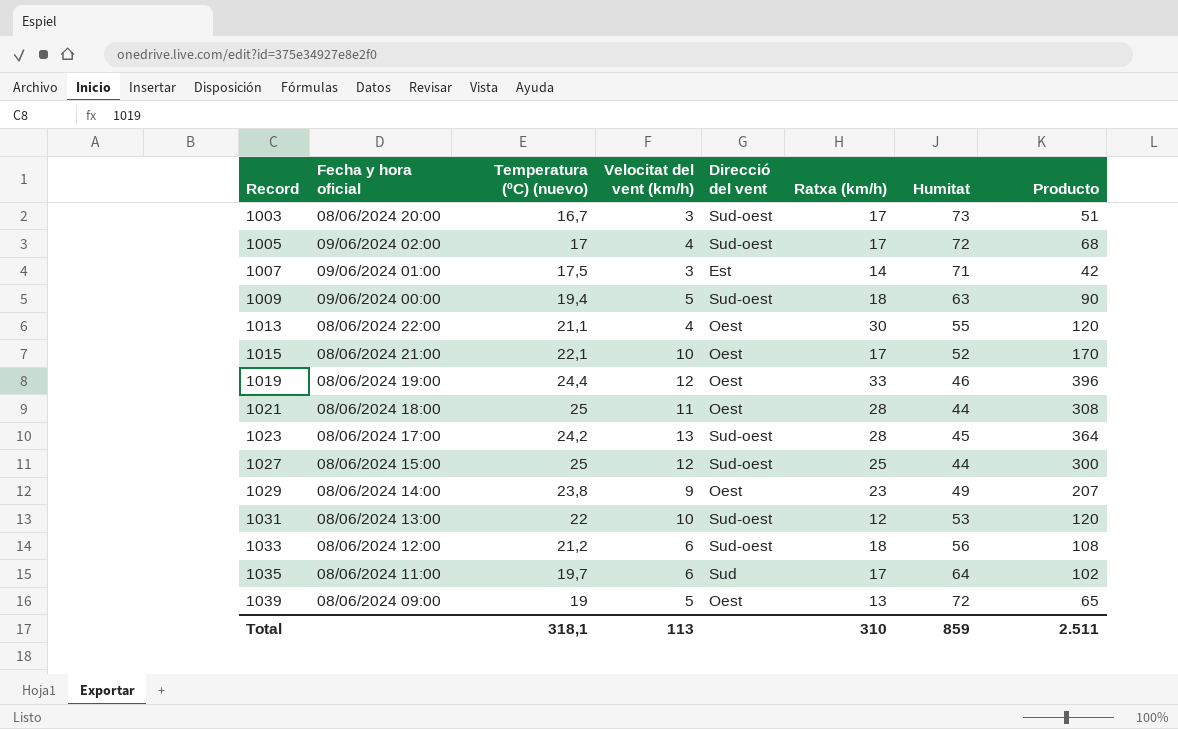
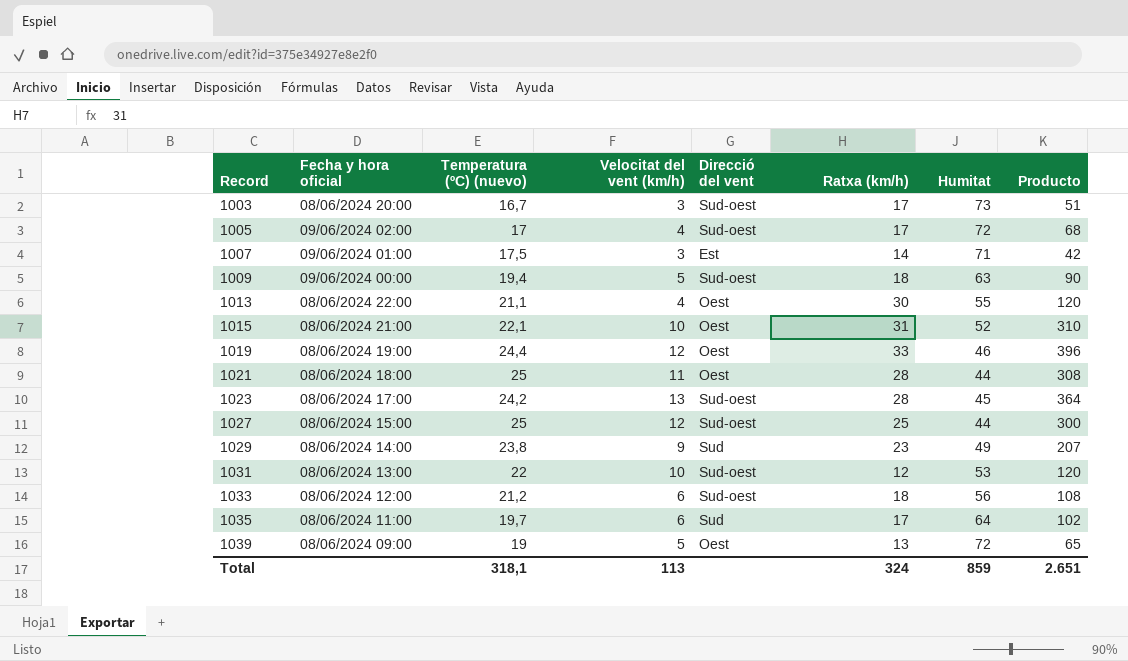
1015 | Ratxa (km/h): 17 -> 31
1015 | Producto: 170 -> 310
1029 | Direcció del vent: Oest -> Sud
Total | Ratxa (km/h): 310 -> 324
Total | Producto: 2.511 -> 2.651

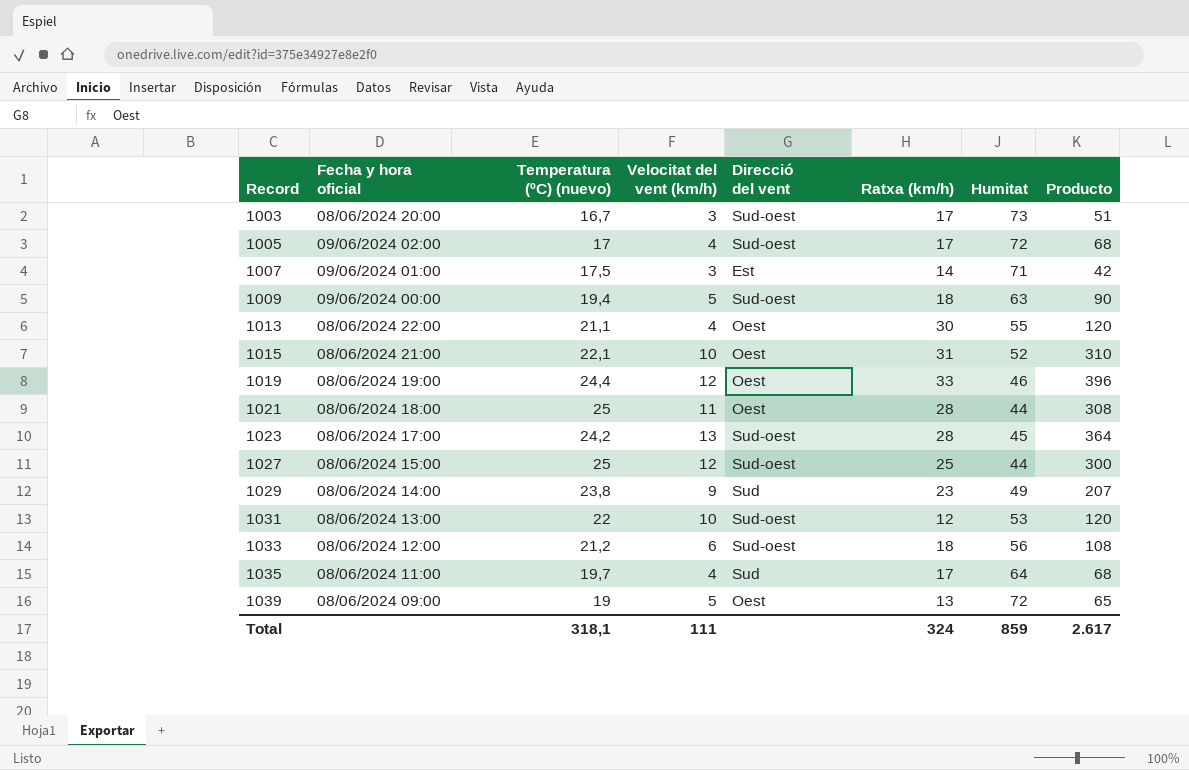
1035 | Velocitat del vent (km/h): 6 -> 4
1035 | Producto: 102 -> 68
Total | Velocitat del vent (km/h): 113 -> 111
Total | Producto: 2.651 -> 2.617

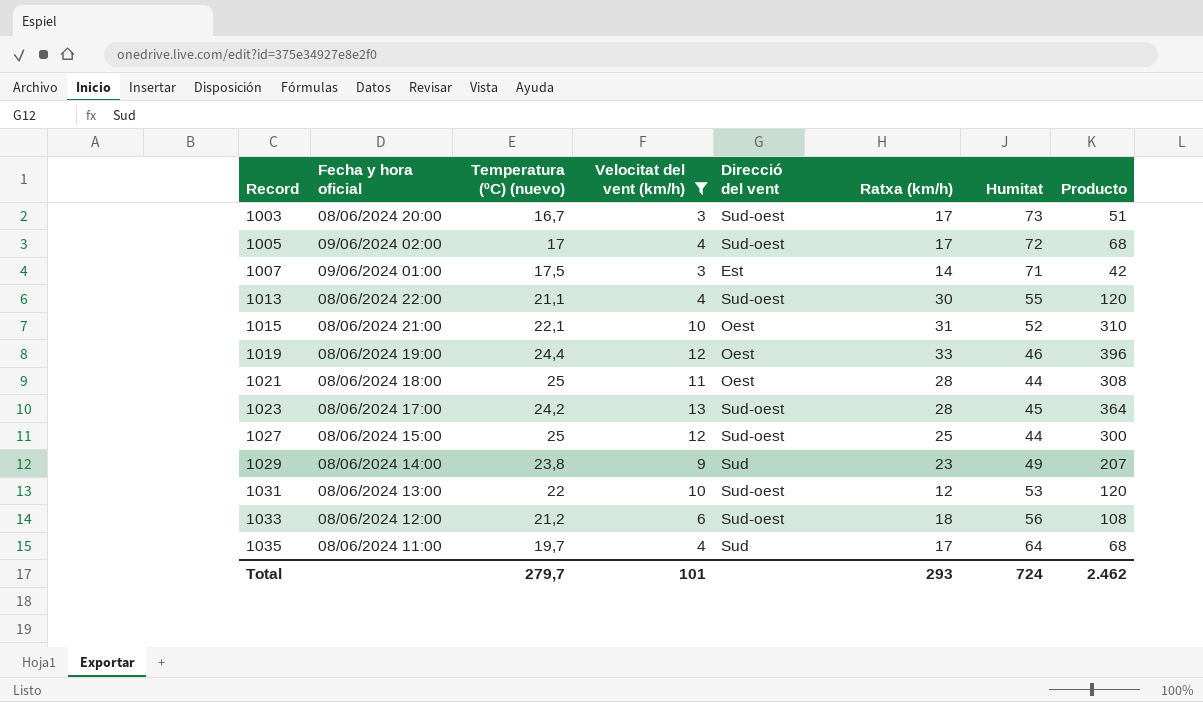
filter: none -> Velocitat del vent (km/h) != 5
1013 | Direcció del vent: Oest -> Sud-oest
Total | Temperatura (ºC) (nuevo): 318,1 -> 279,7
Total | Velocitat del vent (km/h): 111 -> 101
Total | Ratxa (km/h): 324 -> 293
Total | Humitat: 859 -> 724
Total | Producto: 2.617 -> 2.462

